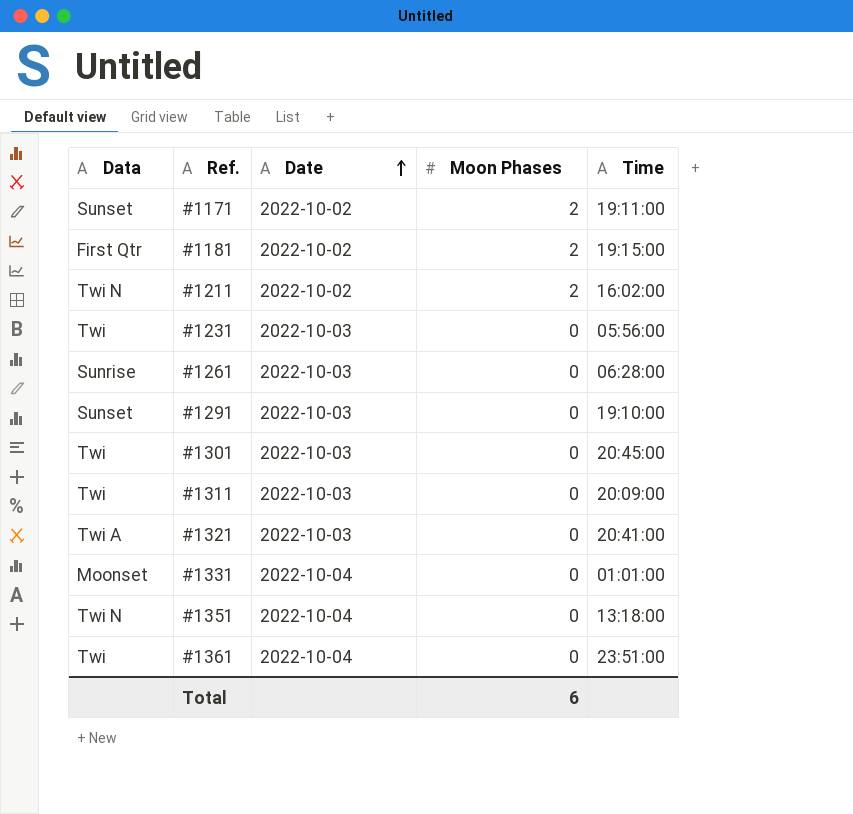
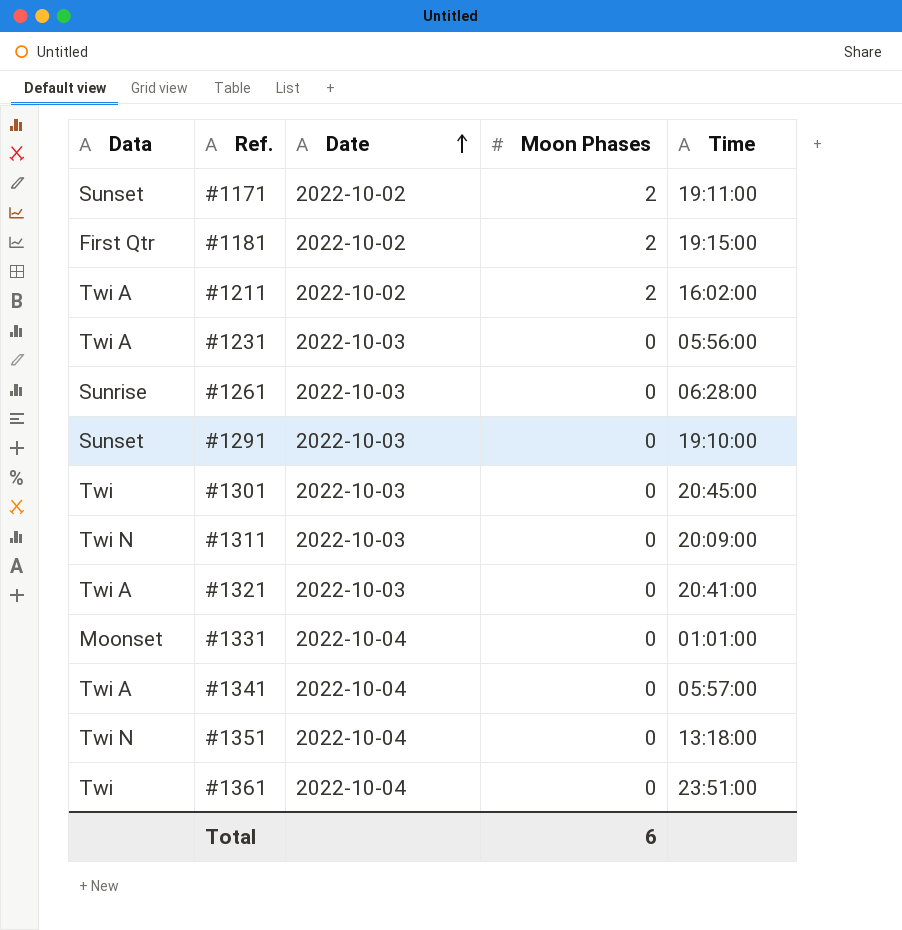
#1211 | Data: Twi N -> Twi A
#1231 | Data: Twi -> Twi A
#1311 | Data: Twi -> Twi N
row #1341: none -> Twi A | 2022-10-04 | 0 | 05:57:00

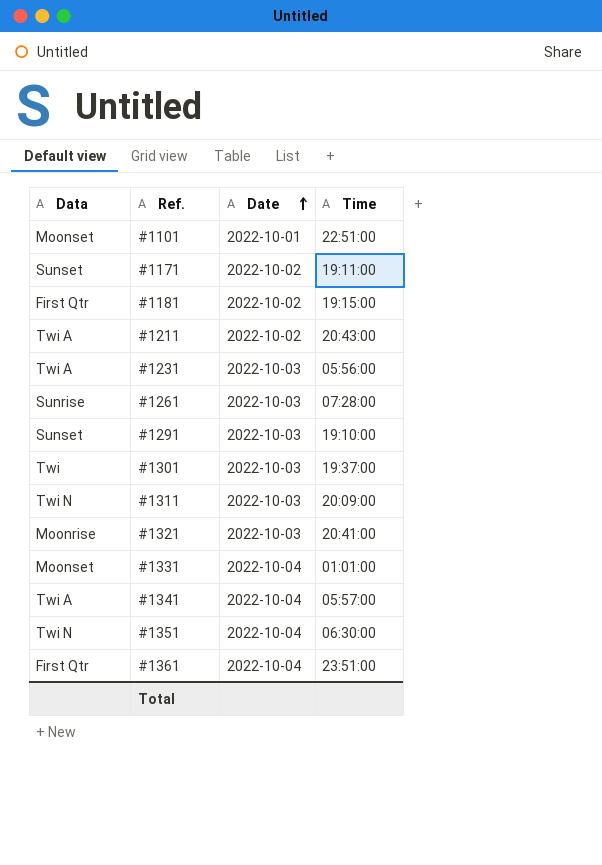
column Moon Phases | position: 4 -> none
row #1101: none -> Moonset | 2022-10-01 | 22:51:00
#1211 | Time: 16:02:00 -> 20:43:00
#1261 | Time: 06:28:00 -> 07:28:00
#1301 | Time: 20:45:00 -> 19:37:00
#1321 | Data: Twi A -> Moonrise
#1351 | Time: 13:18:00 -> 06:30:00
#1361 | Data: Twi -> First Qtr

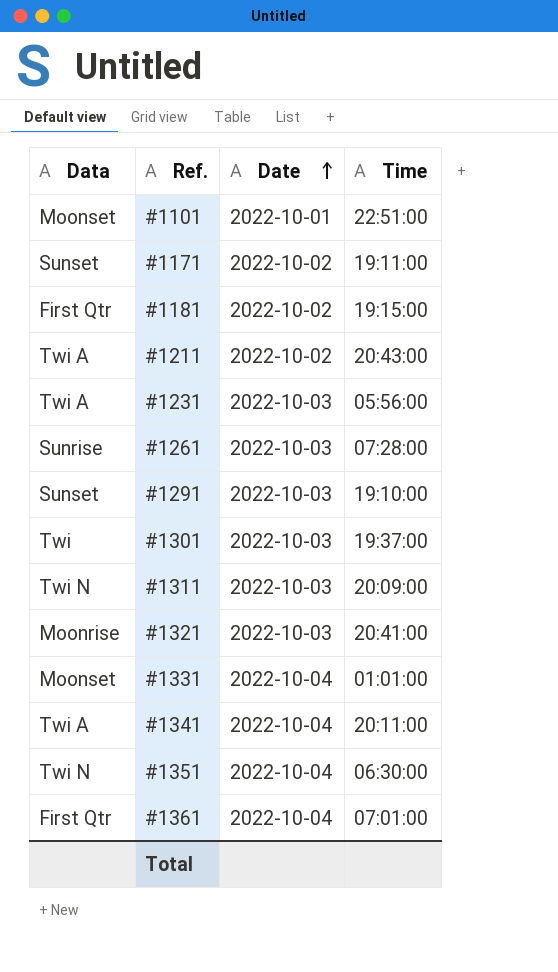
#1341 | Time: 05:57:00 -> 20:11:00
#1361 | Time: 23:51:00 -> 07:01:00

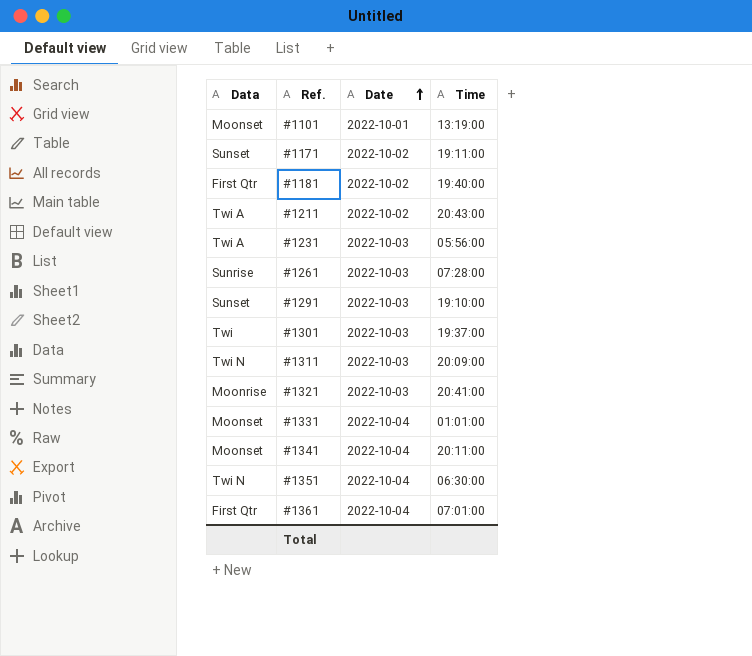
#1101 | Time: 22:51:00 -> 13:19:00
#1181 | Time: 19:15:00 -> 19:40:00
#1341 | Data: Twi A -> Moonset

